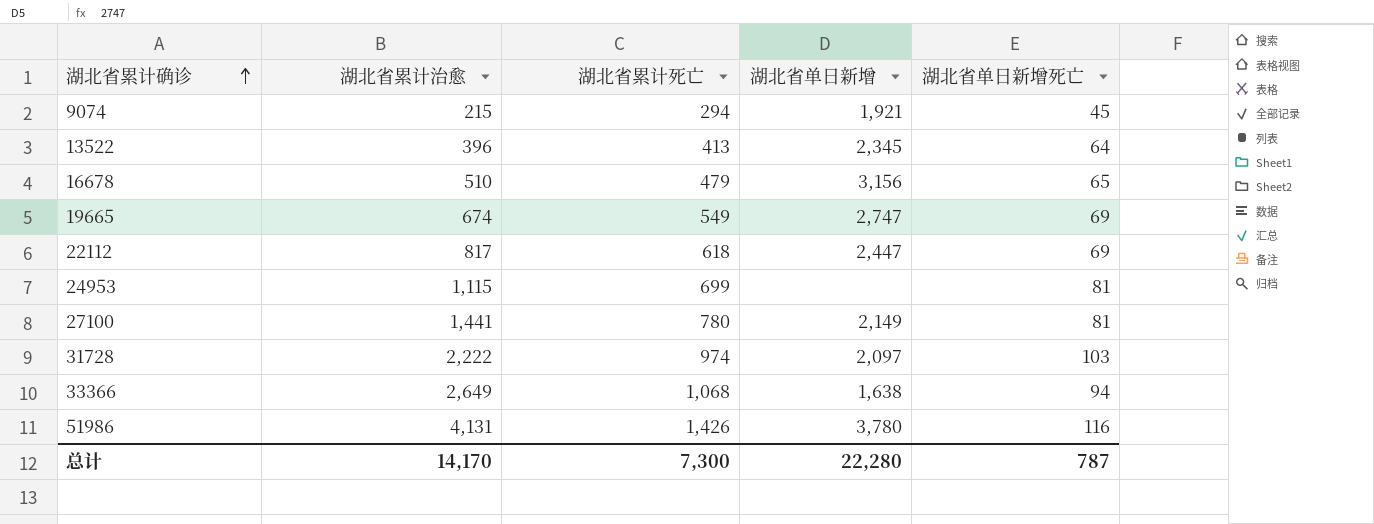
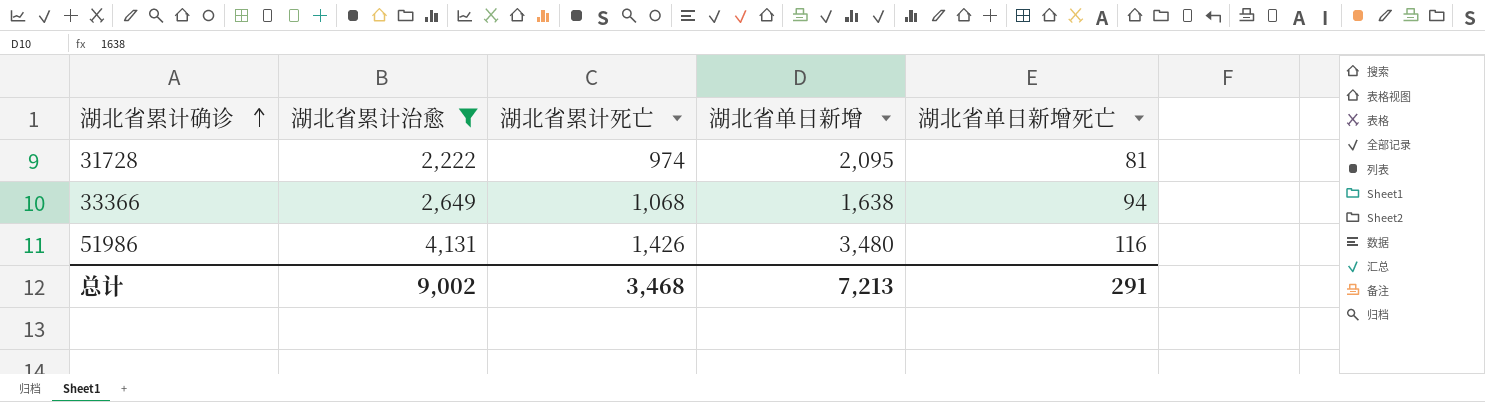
filter: none -> 湖北省累计治愈 >= 2,222
31728 | 湖北省单日新增: 2,097 -> 2,095
31728 | 湖北省单日新增死亡: 103 -> 81
51986 | 湖北省单日新增: 3,780 -> 3,480
总计 | 湖北省累计治愈: 14,170 -> 9,002
总计 | 湖北省累计死亡: 7,300 -> 3,468
总计 | 湖北省单日新增: 22,280 -> 7,213
总计 | 湖北省单日新增死亡: 787 -> 291

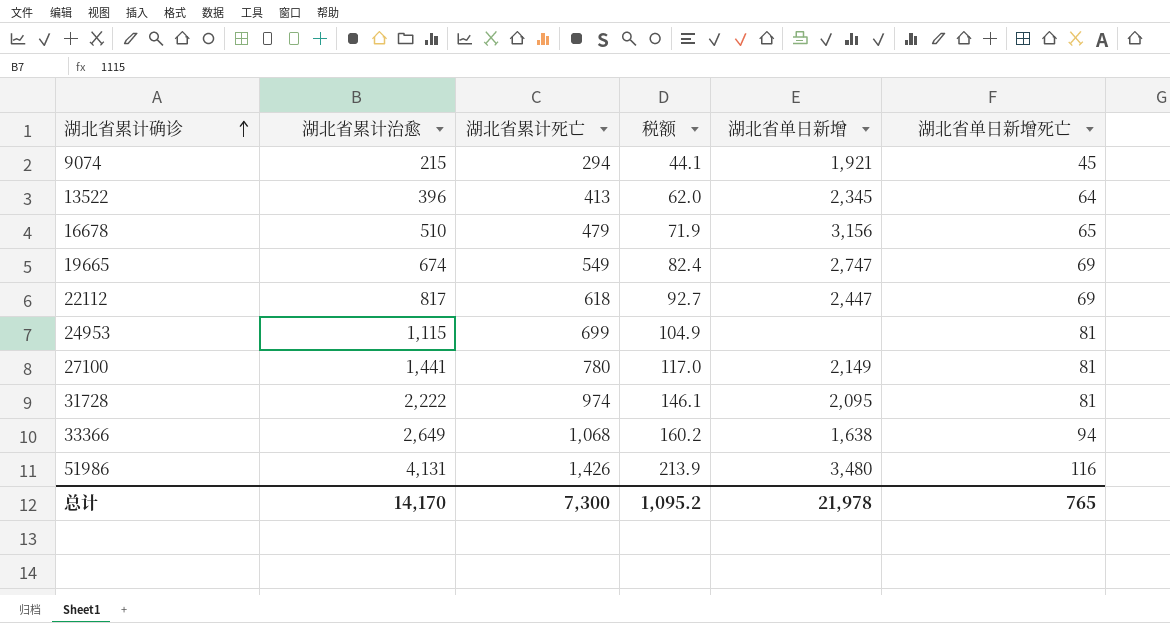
filter: 湖北省累计治愈 >= 2,222 -> none
column 税额 | formula: none -> [湖北省累计死亡] * 0.15
总计 | 湖北省累计治愈: 9,002 -> 14,170
总计 | 湖北省累计死亡: 3,468 -> 7,300
总计 | 湖北省单日新增: 7,213 -> 21,978
总计 | 湖北省单日新增死亡: 291 -> 765

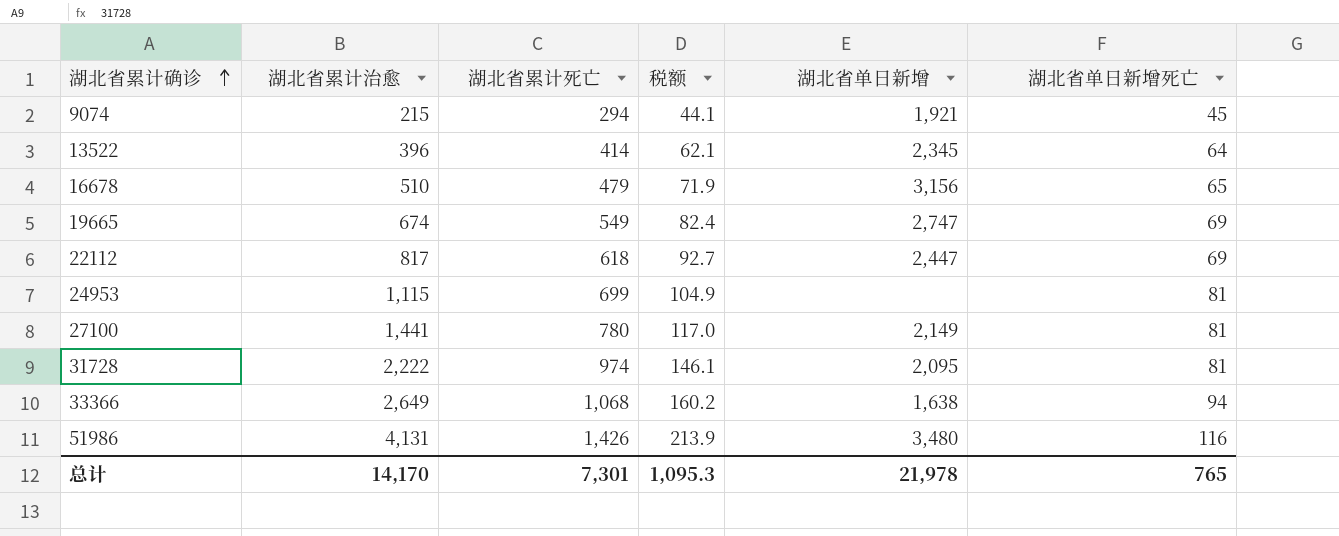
13522 | 湖北省累计死亡: 413 -> 414
13522 | 税额: 62.0 -> 62.1
总计 | 湖北省累计死亡: 7,300 -> 7,301
总计 | 税额: 1,095.2 -> 1,095.3

